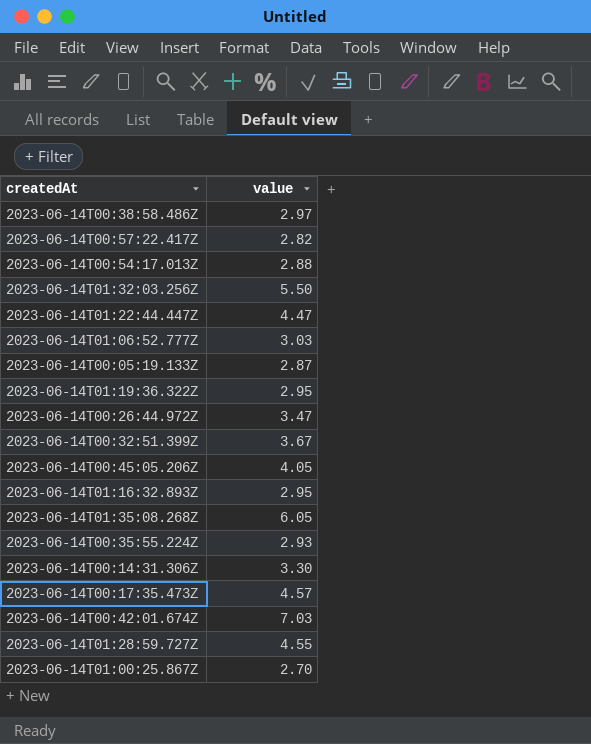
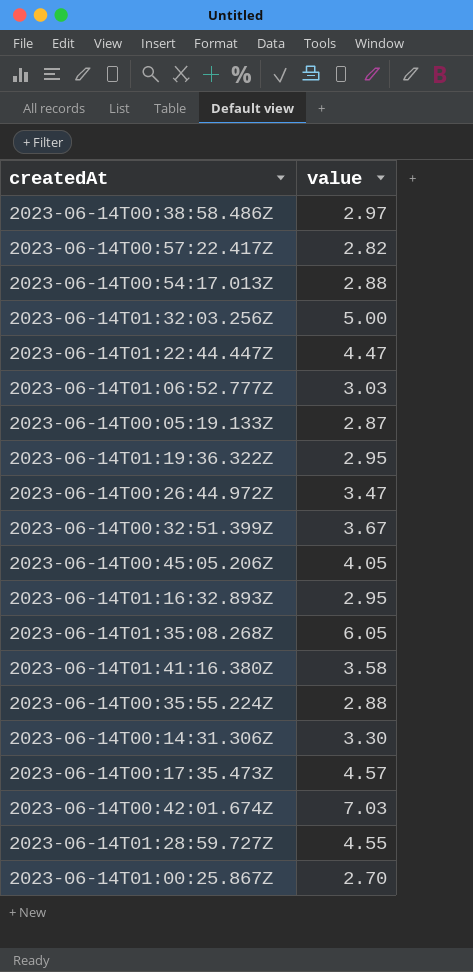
2023-06-14T01:32:03.256Z | value: 5.50 -> 5.00
row 2023-06-14T01:41:16.380Z: none -> 3.58
2023-06-14T00:35:55.224Z | value: 2.93 -> 2.88

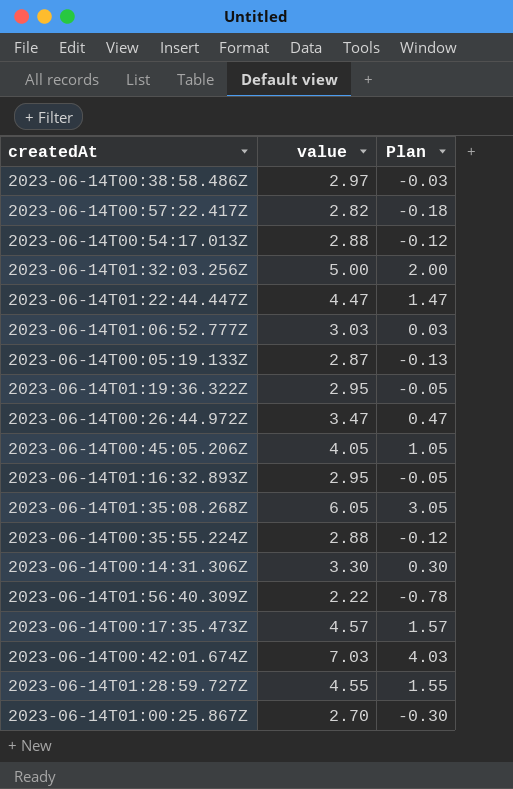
column Plan | formula: none -> [value] - 3
row 2023-06-14T00:32:51.399Z: 3.67 -> none
row 2023-06-14T01:41:16.380Z: 3.58 -> none
row 2023-06-14T01:56:40.309Z: none -> 2.22 | -0.78

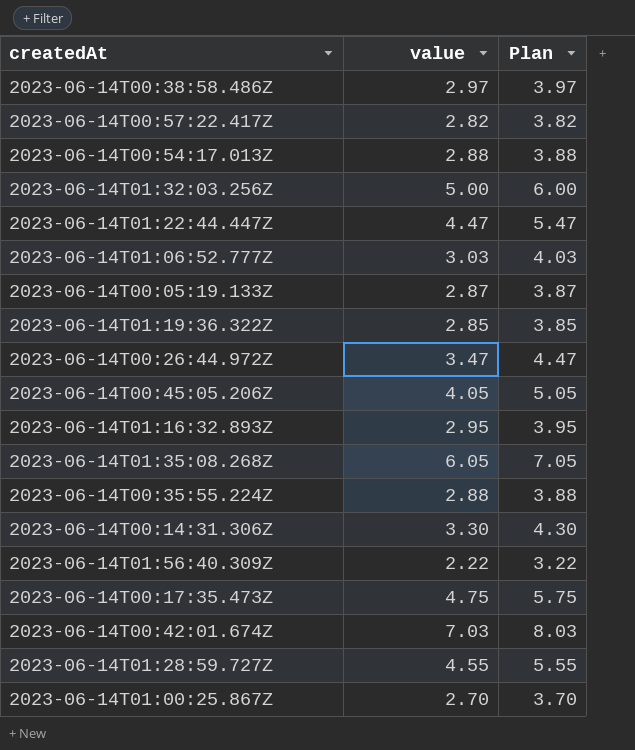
column Plan | formula: [value] - 3 -> [value] + 1
2023-06-14T01:19:36.322Z | value: 2.95 -> 2.85
2023-06-14T00:17:35.473Z | value: 4.57 -> 4.75

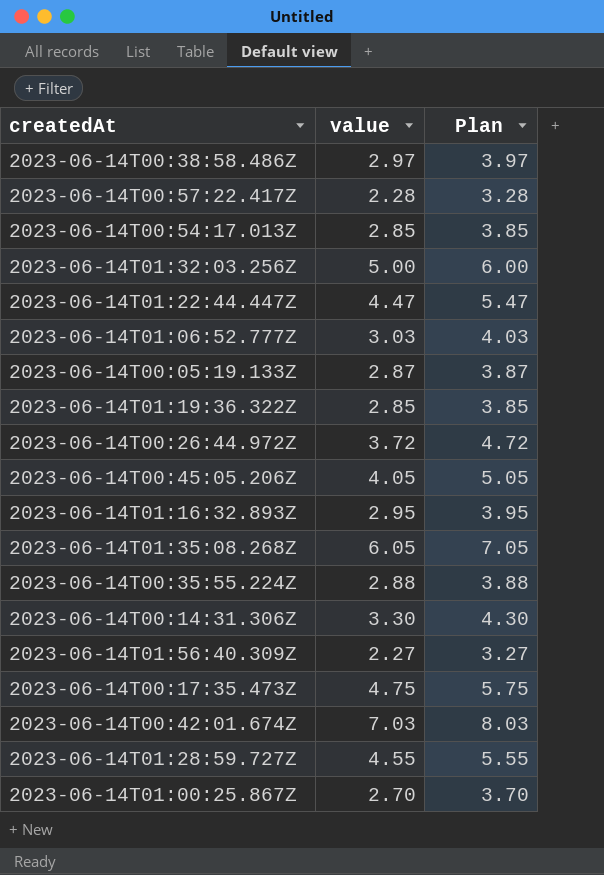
2023-06-14T00:57:22.417Z | value: 2.82 -> 2.28
2023-06-14T00:57:22.417Z | Plan: 3.82 -> 3.28
2023-06-14T00:54:17.013Z | value: 2.88 -> 2.85
2023-06-14T00:54:17.013Z | Plan: 3.88 -> 3.85
2023-06-14T00:26:44.972Z | value: 3.47 -> 3.72
2023-06-14T00:26:44.972Z | Plan: 4.47 -> 4.72
2023-06-14T01:56:40.309Z | value: 2.22 -> 2.27
2023-06-14T01:56:40.309Z | Plan: 3.22 -> 3.27

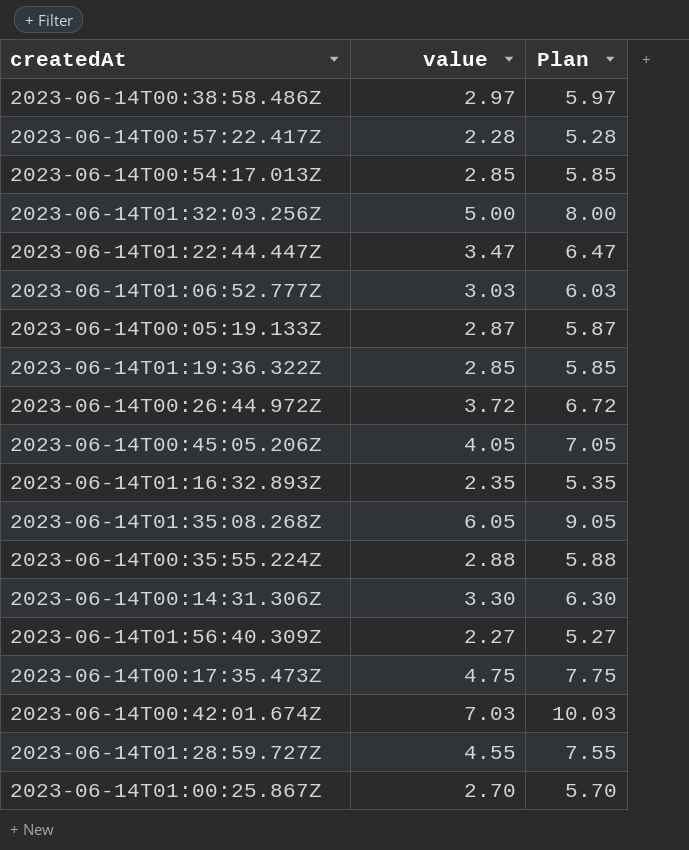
column Plan | formula: [value] + 1 -> [value] + 3
2023-06-14T01:22:44.447Z | value: 4.47 -> 3.47
2023-06-14T01:16:32.893Z | value: 2.95 -> 2.35

